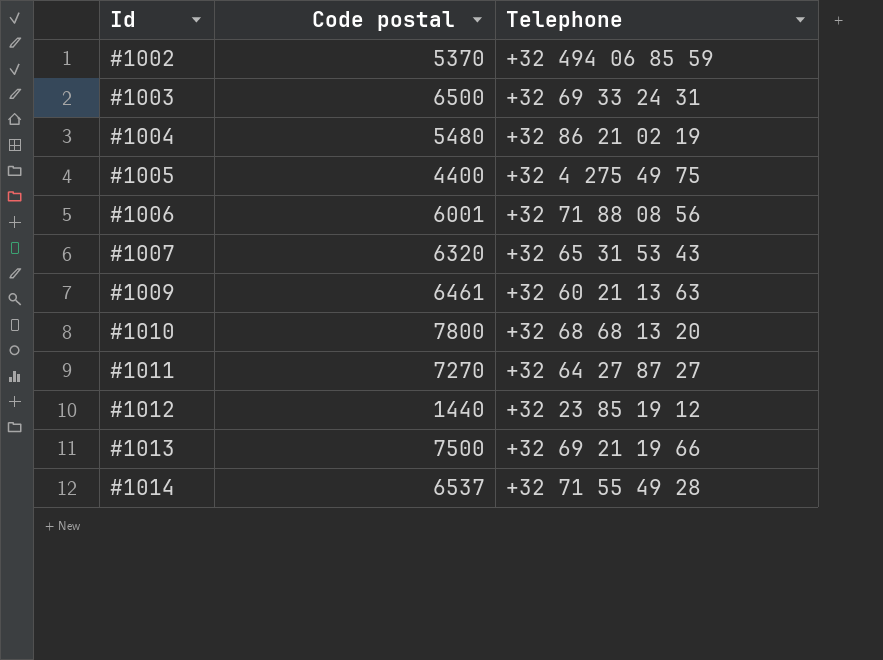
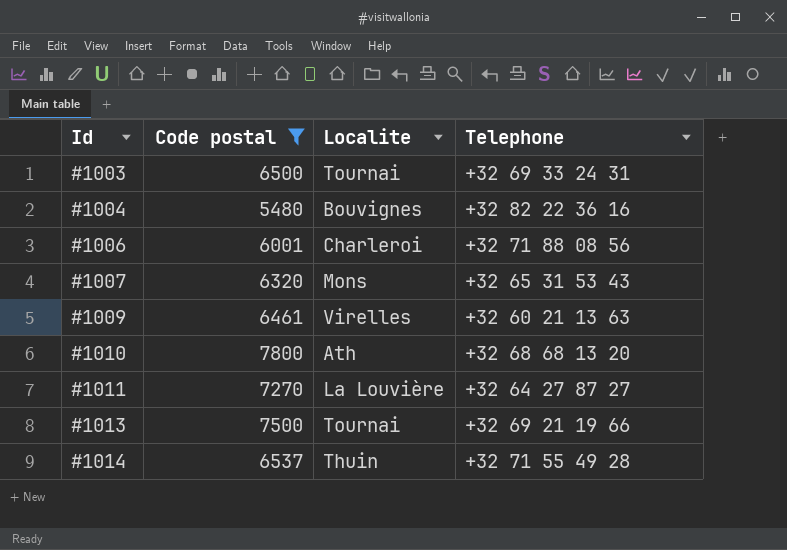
filter: none -> Code postal >= 5480
column Localite | position: none -> 3
#1004 | Telephone: +32 86 21 02 19 -> +32 82 22 36 16

